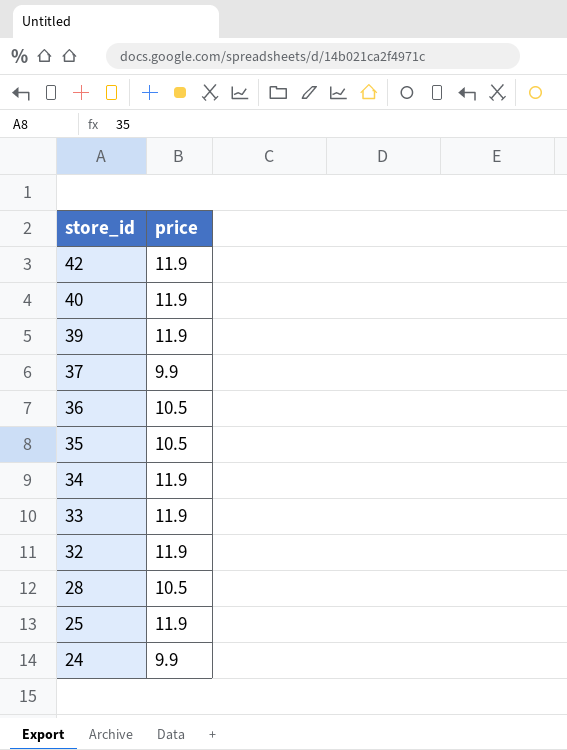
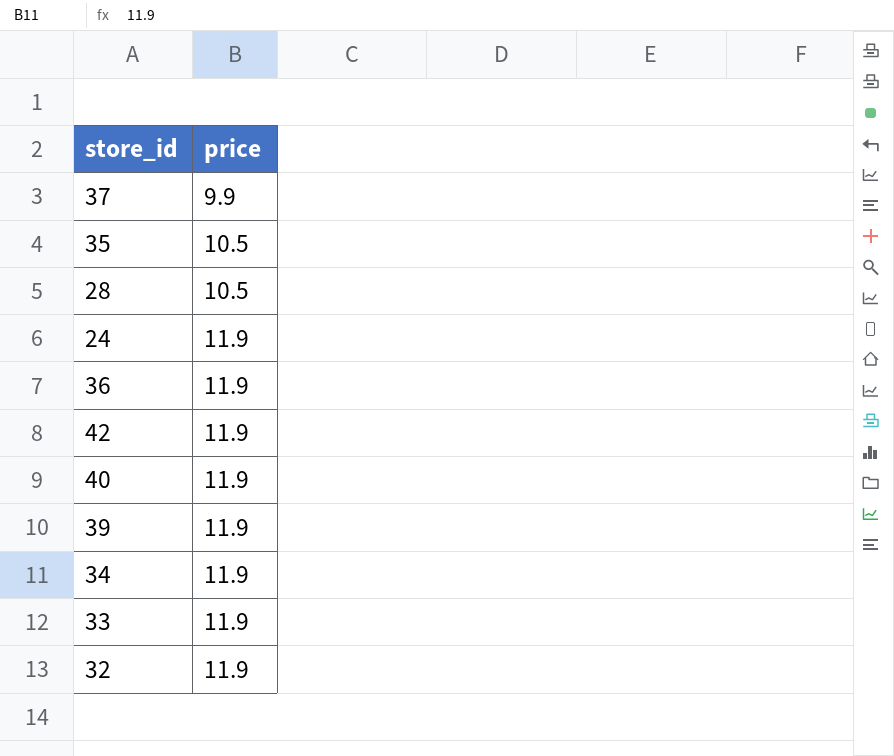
row order: store_id descending -> price ascending
row 25: 11.9 -> none
24 | price: 9.9 -> 11.9
36 | price: 10.5 -> 11.9

